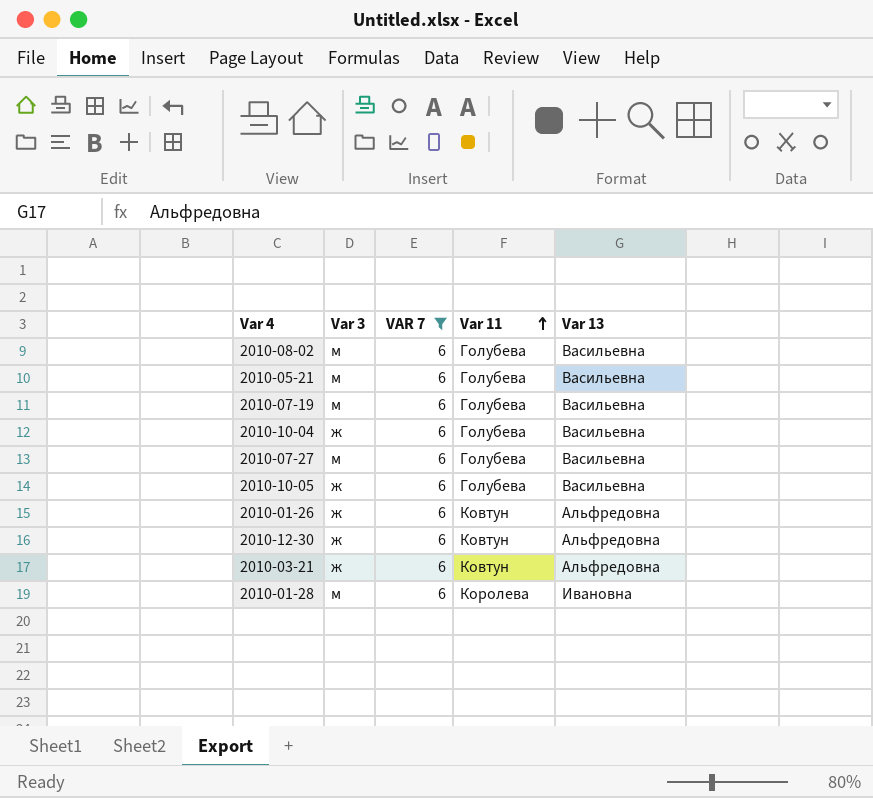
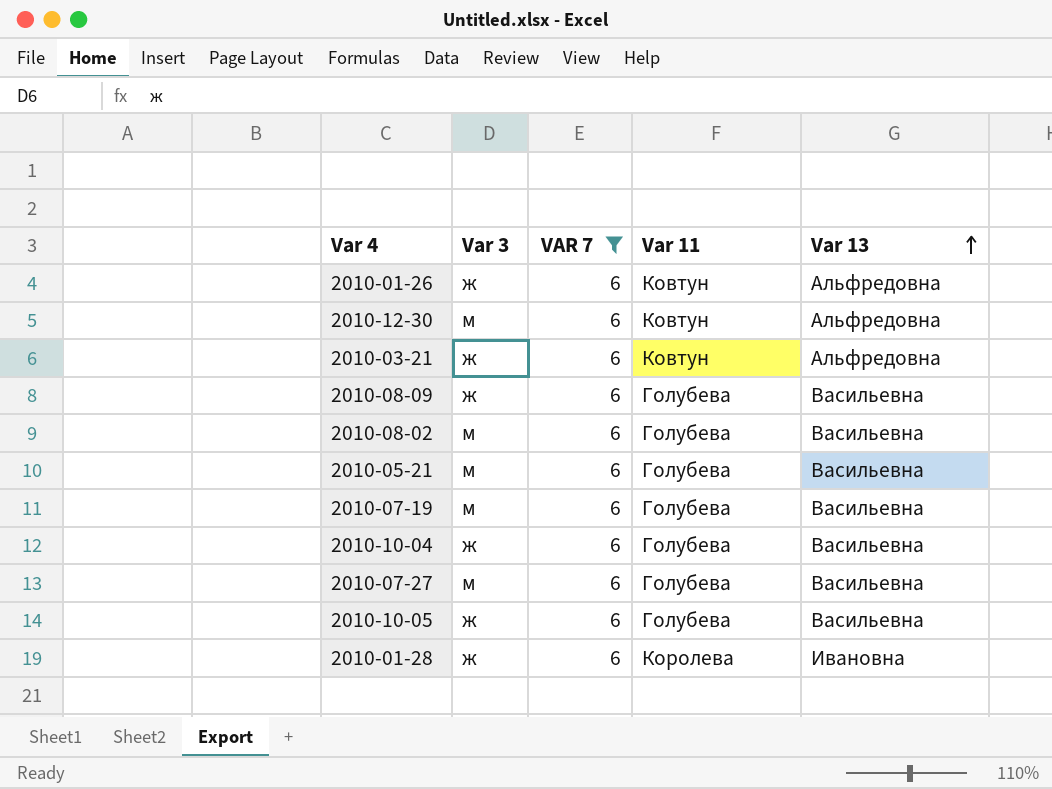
row order: Var 11 ascending -> Var 13 ascending
2010-12-30 | Var 3: ж -> м
row 2010-08-09: none -> ж | 6 | Голубева | Васильевна
2010-01-28 | Var 3: м -> ж

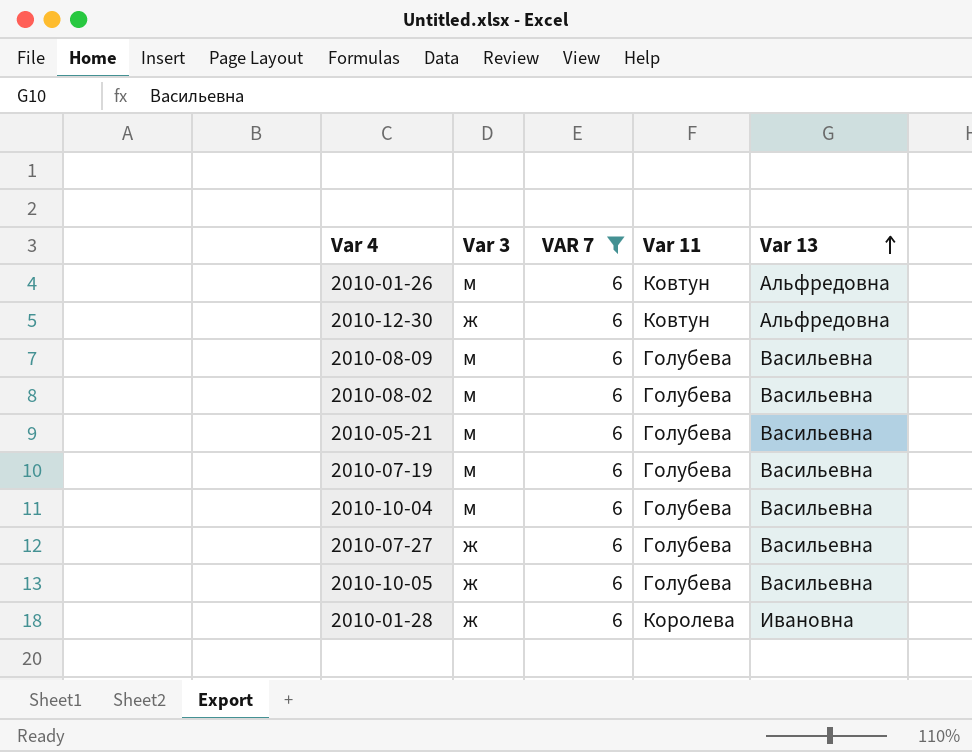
row 2010-03-21: ж | 6 | Ковтун | Альфредовна -> none
2010-01-26 | Var 3: ж -> м
2010-12-30 | Var 3: м -> ж
2010-08-09 | Var 3: ж -> м
2010-10-04 | Var 3: ж -> м
2010-07-27 | Var 3: м -> ж

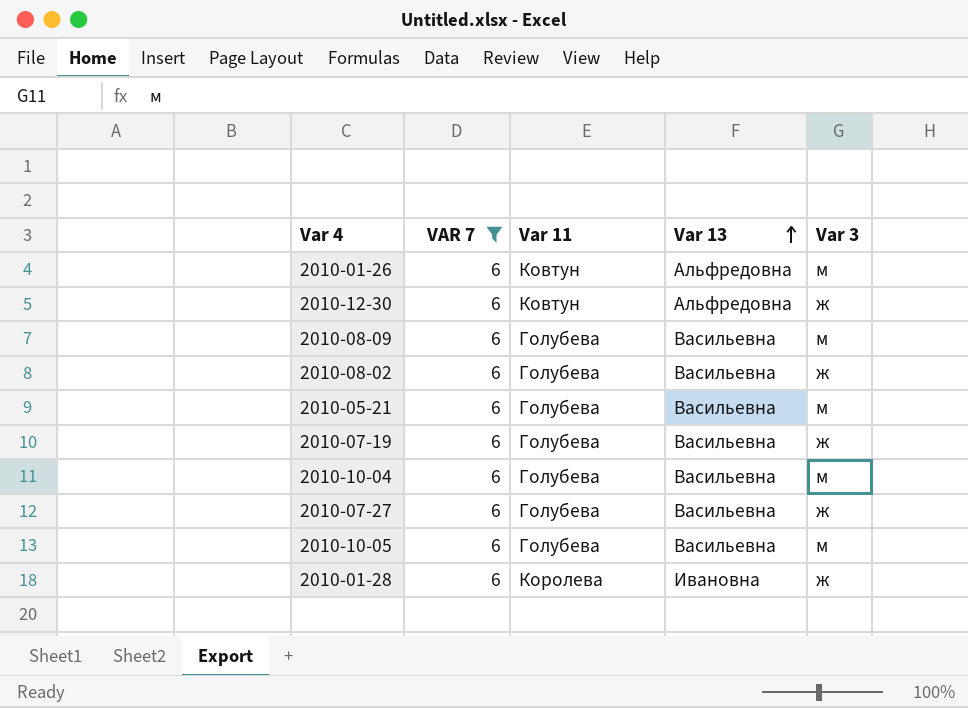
column Var 3 | position: 2 -> 5
2010-08-02 | Var 3: м -> ж
2010-07-19 | Var 3: м -> ж
2010-10-05 | Var 3: ж -> м

